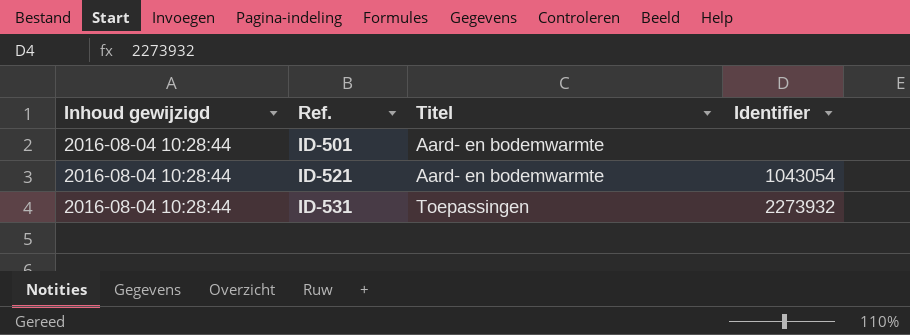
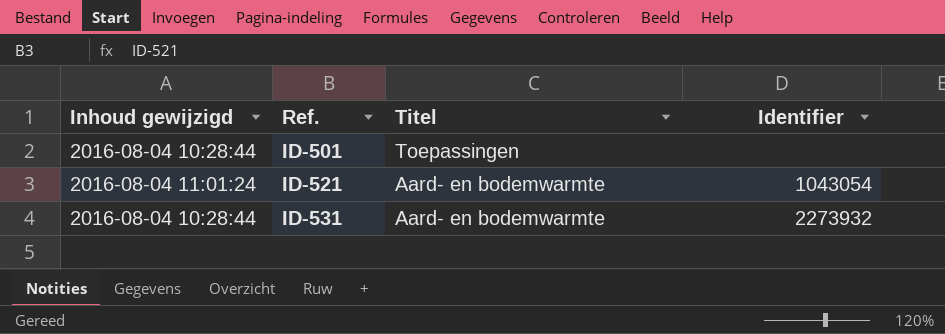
ID-501 | Titel: Aard- en bodemwarmte -> Toepassingen
ID-521 | Inhoud gewijzigd: 2016-08-04 10:28:44 -> 2016-08-04 11:01:24
ID-531 | Titel: Toepassingen -> Aard- en bodemwarmte

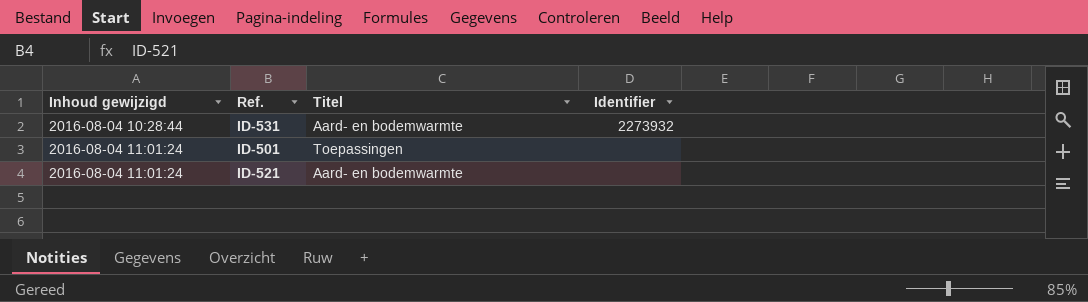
row order: Ref. ascending -> Inhoud gewijzigd ascending
ID-501 | Inhoud gewijzigd: 2016-08-04 10:28:44 -> 2016-08-04 11:01:24
ID-521 | Identifier: 1043054 -> none

